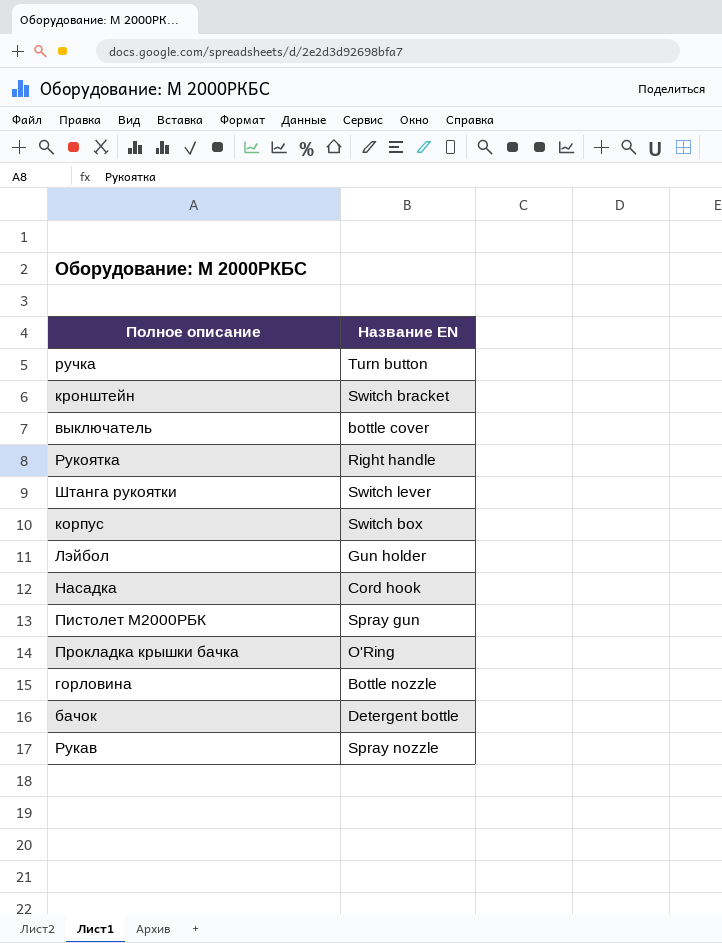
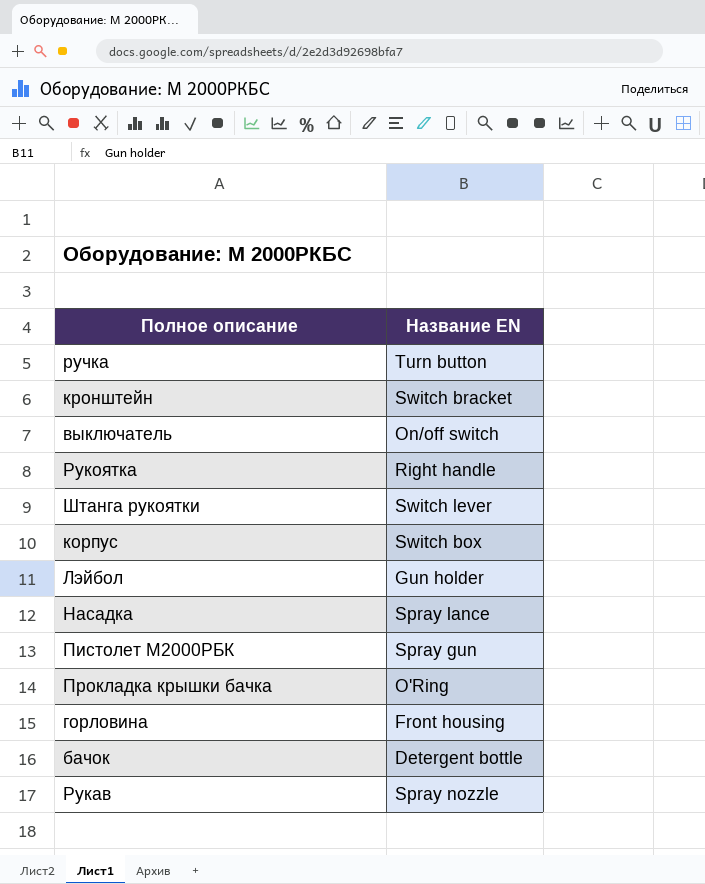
выключатель | Название EN: bottle cover -> On/off switch
Насадка | Название EN: Cord hook -> Spray lance
горловина | Название EN: Bottle nozzle -> Front housing

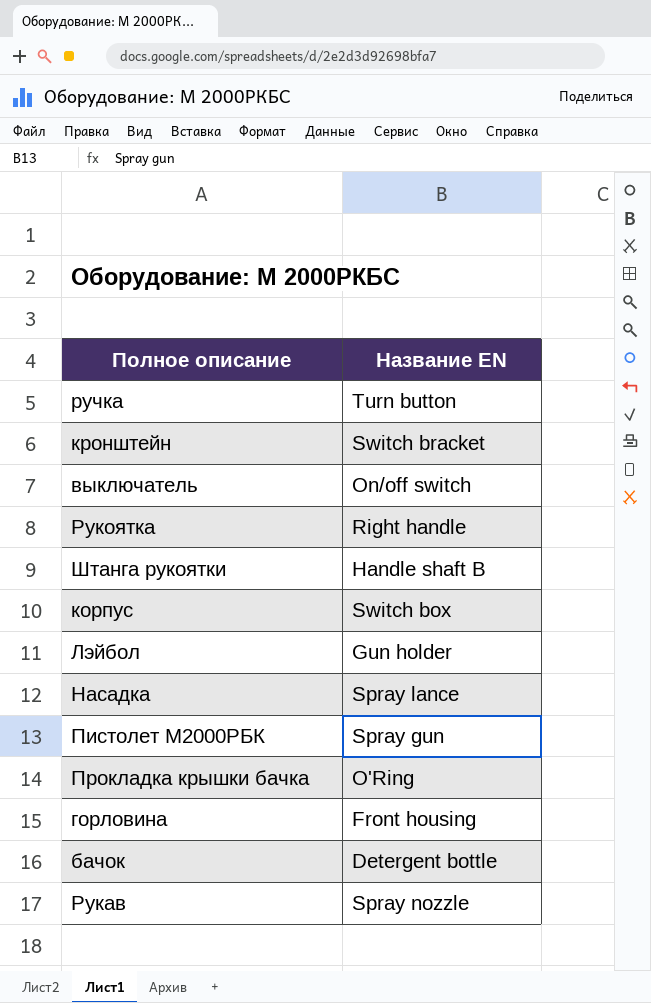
Штанга рукоятки | Название EN: Switch lever -> Handle shaft B

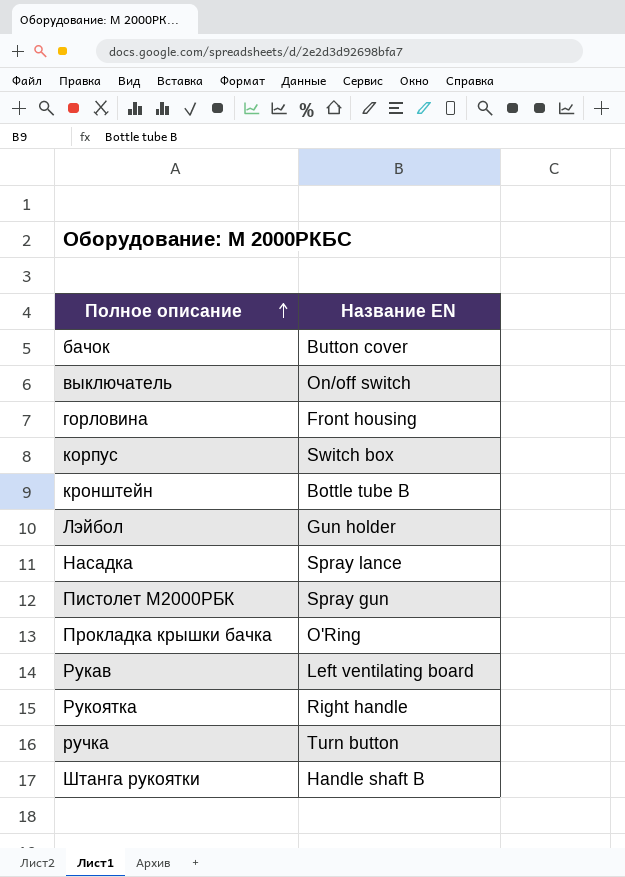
row order: none -> Полное описание ascending
бачок | Название EN: Detergent bottle -> Button cover
кронштейн | Название EN: Switch bracket -> Bottle tube B
Рукав | Название EN: Spray nozzle -> Left ventilating board

